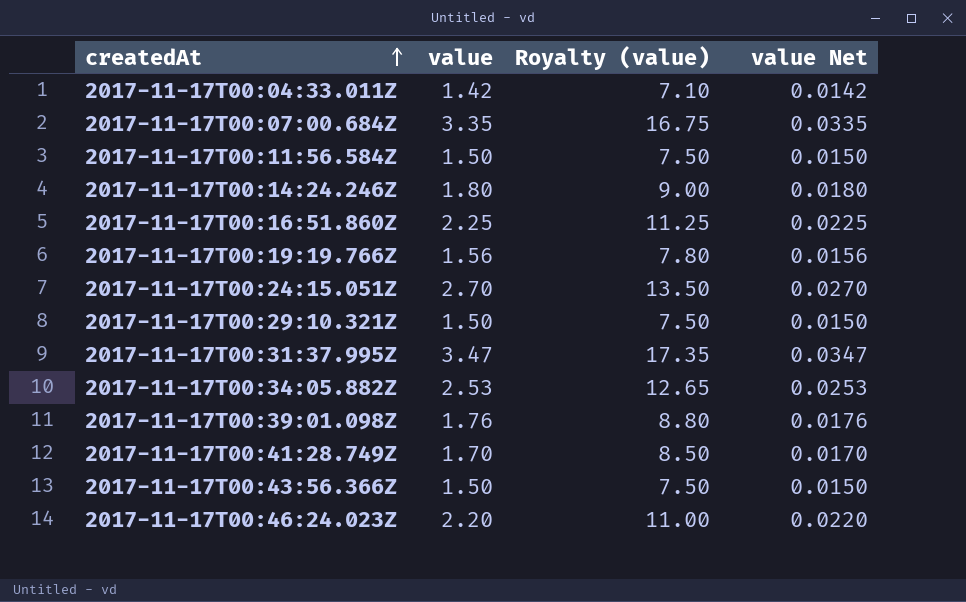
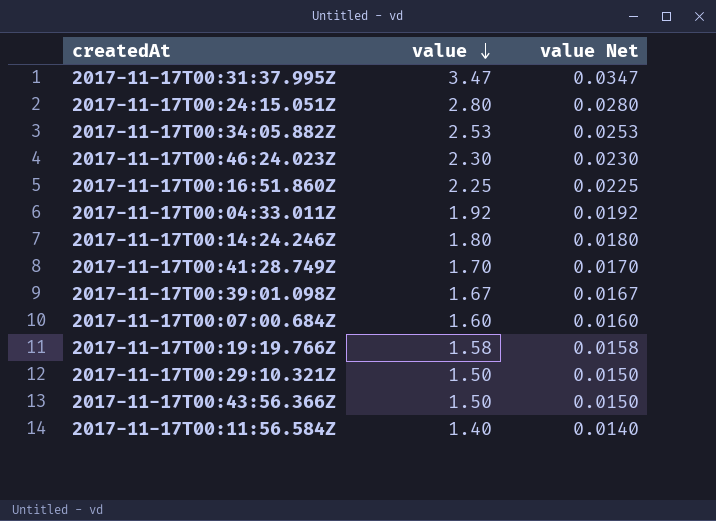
row order: createdAt ascending -> value descending
column Royalty (value) | formula: [value] * 5 -> none
2017-11-17T00:24:15.051Z | value: 2.70 -> 2.80
2017-11-17T00:24:15.051Z | value Net: 0.0270 -> 0.0280
2017-11-17T00:46:24.023Z | value: 2.20 -> 2.30
2017-11-17T00:46:24.023Z | value Net: 0.0220 -> 0.0230
2017-11-17T00:04:33.011Z | value: 1.42 -> 1.92
2017-11-17T00:04:33.011Z | value Net: 0.0142 -> 0.0192
2017-11-17T00:39:01.098Z | value: 1.76 -> 1.67
2017-11-17T00:39:01.098Z | value Net: 0.0176 -> 0.0167
2017-11-17T00:07:00.684Z | value: 3.35 -> 1.60
2017-11-17T00:07:00.684Z | value Net: 0.0335 -> 0.0160
2017-11-17T00:19:19.766Z | value: 1.56 -> 1.58
2017-11-17T00:19:19.766Z | value Net: 0.0156 -> 0.0158
2017-11-17T00:11:56.584Z | value: 1.50 -> 1.40
2017-11-17T00:11:56.584Z | value Net: 0.0150 -> 0.0140

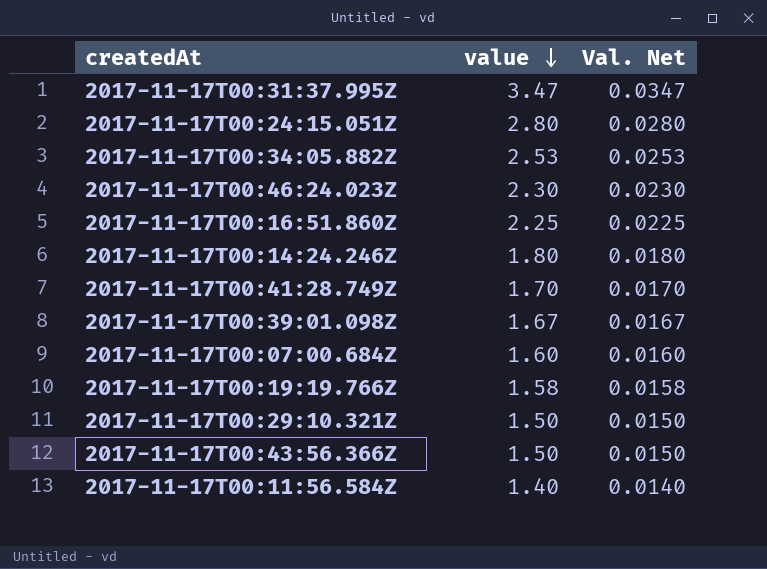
column name: value Net -> Val. Net
row 2017-11-17T00:04:33.011Z: 1.92 | 0.0192 -> none

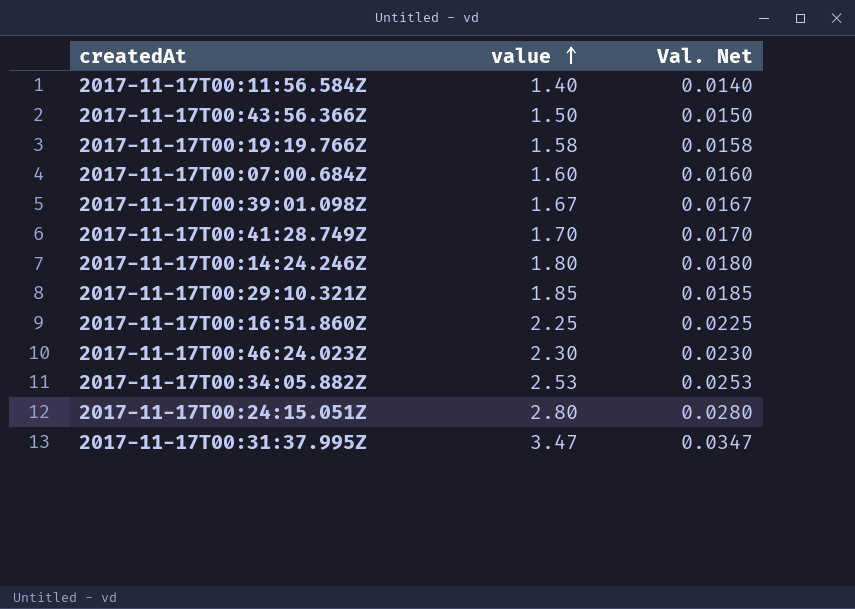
row order: value descending -> value ascending
2017-11-17T00:29:10.321Z | value: 1.50 -> 1.85
2017-11-17T00:29:10.321Z | Val. Net: 0.0150 -> 0.0185

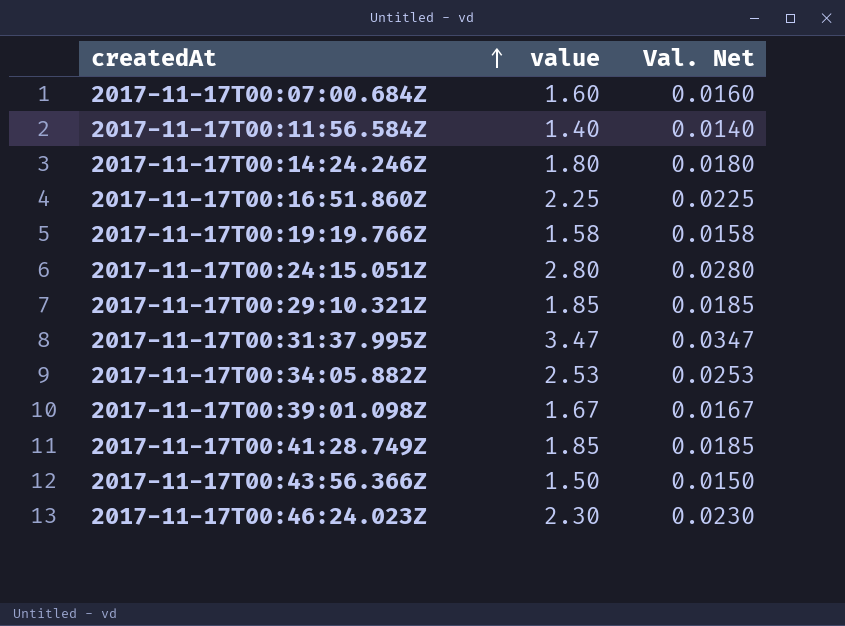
row order: value ascending -> createdAt ascending
2017-11-17T00:41:28.749Z | value: 1.70 -> 1.85
2017-11-17T00:41:28.749Z | Val. Net: 0.0170 -> 0.0185

